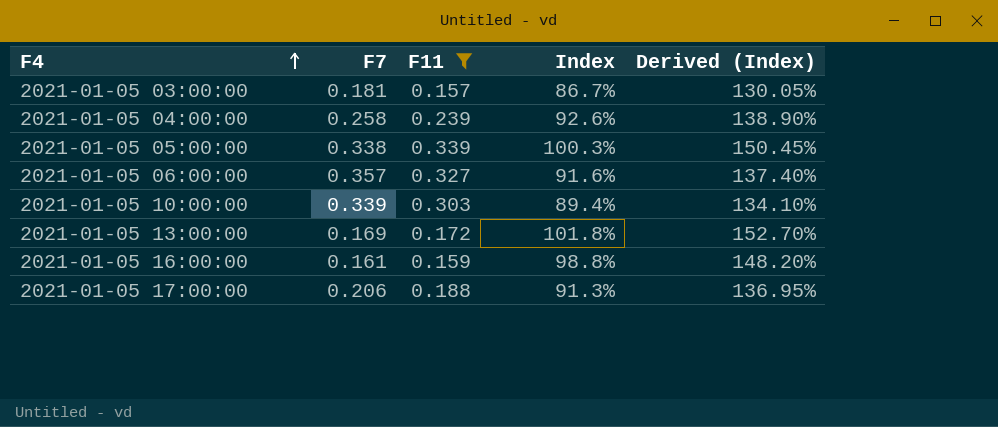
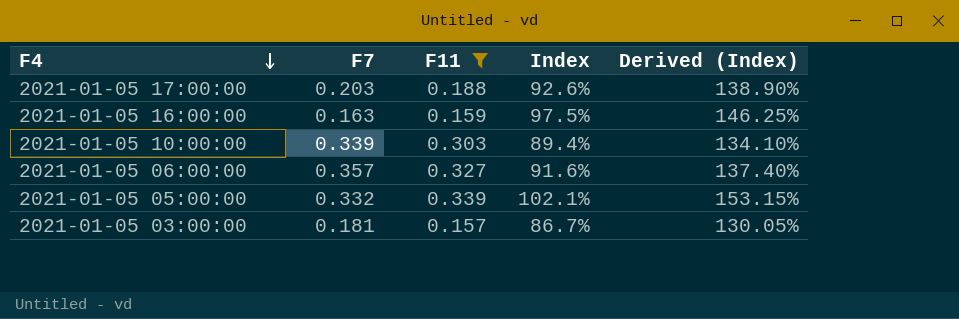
row order: F4 ascending -> F4 descending
row 2021-01-05 04:00:00: 0.258 | 0.239 | 92.6% | 138.90% -> none
row 2021-01-05 13:00:00: 0.169 | 0.172 | 101.8% | 152.70% -> none
2021-01-05 17:00:00 | F7: 0.206 -> 0.203
2021-01-05 17:00:00 | Index: 91.3% -> 92.6%
2021-01-05 17:00:00 | Derived (Index): 136.95% -> 138.90%
2021-01-05 16:00:00 | F7: 0.161 -> 0.163
2021-01-05 16:00:00 | Index: 98.8% -> 97.5%
2021-01-05 16:00:00 | Derived (Index): 148.20% -> 146.25%
2021-01-05 05:00:00 | F7: 0.338 -> 0.332
2021-01-05 05:00:00 | Index: 100.3% -> 102.1%
2021-01-05 05:00:00 | Derived (Index): 150.45% -> 153.15%

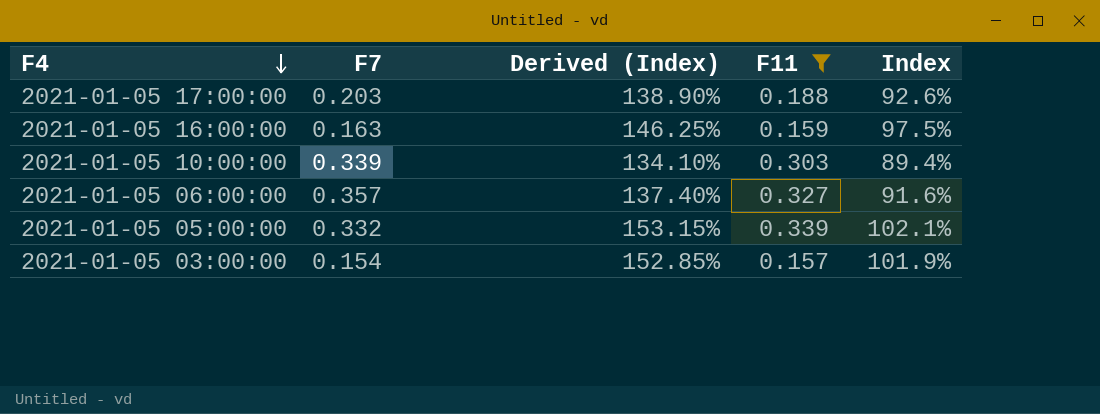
column Derived (Index) | position: 5 -> 3
2021-01-05 03:00:00 | F7: 0.181 -> 0.154
2021-01-05 03:00:00 | Derived (Index): 130.05% -> 152.85%
2021-01-05 03:00:00 | Index: 86.7% -> 101.9%

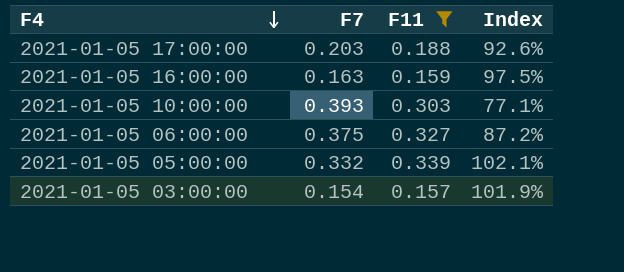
column Derived (Index) | formula: [Index] * 1.5 -> none
2021-01-05 10:00:00 | F7: 0.339 -> 0.393
2021-01-05 10:00:00 | Index: 89.4% -> 77.1%
2021-01-05 06:00:00 | F7: 0.357 -> 0.375
2021-01-05 06:00:00 | Index: 91.6% -> 87.2%

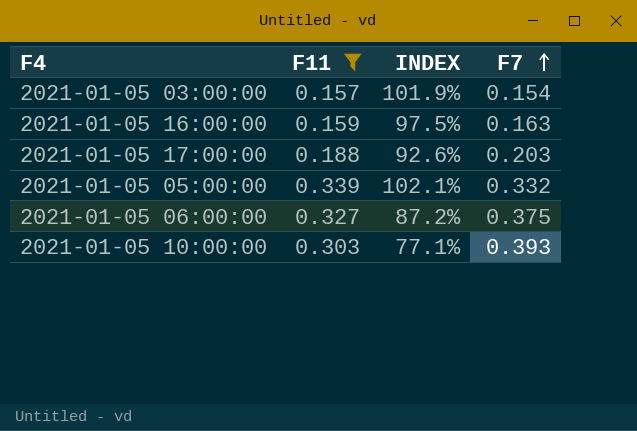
row order: F4 descending -> F7 ascending
column name: Index -> INDEX
column F7 | position: 2 -> 4

